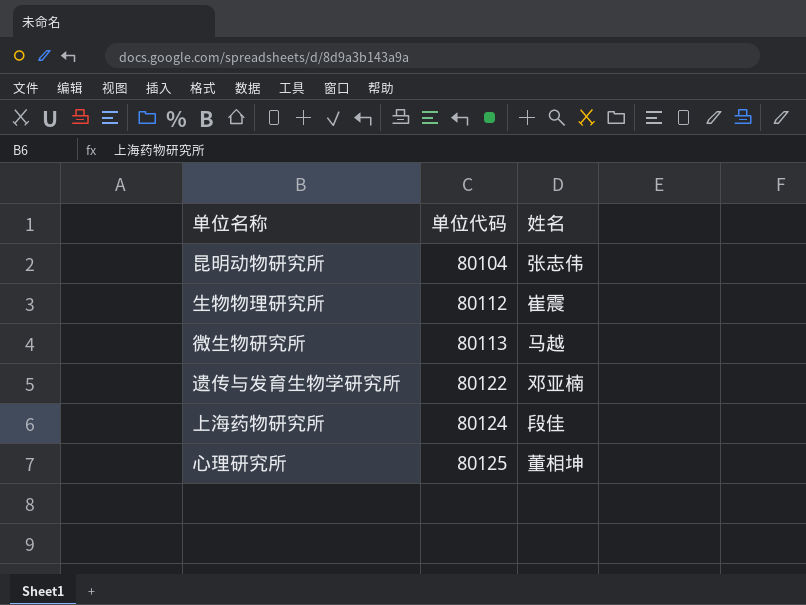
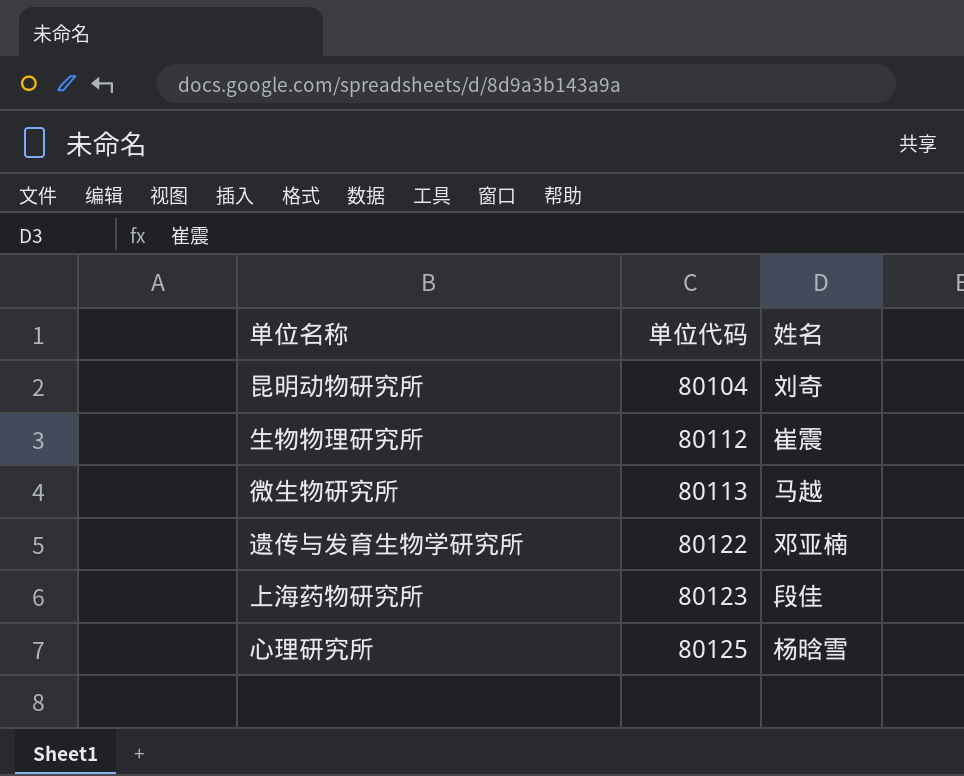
昆明动物研究所 | 姓名: 张志伟 -> 刘奇
上海药物研究所 | 单位代码: 80124 -> 80123
心理研究所 | 姓名: 董相坤 -> 杨晗雪

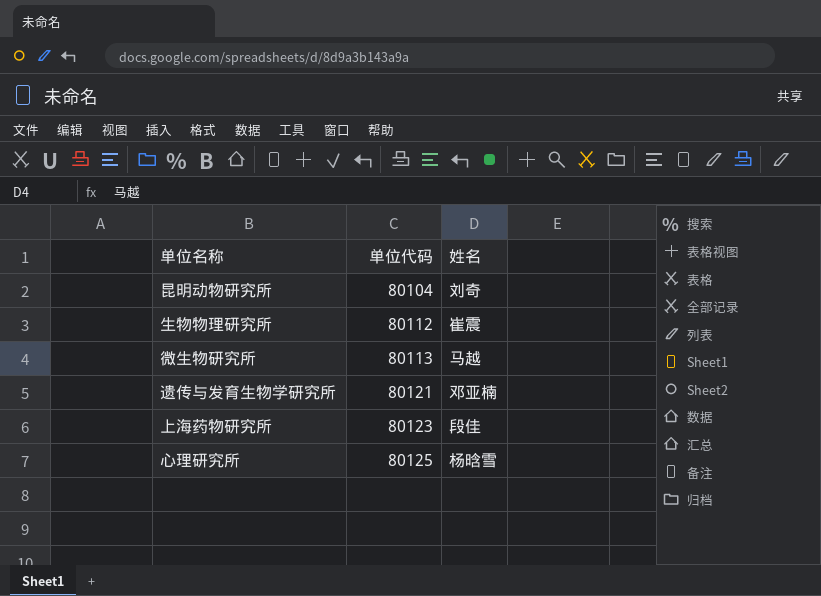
遗传与发育生物学研究所 | 单位代码: 80122 -> 80121

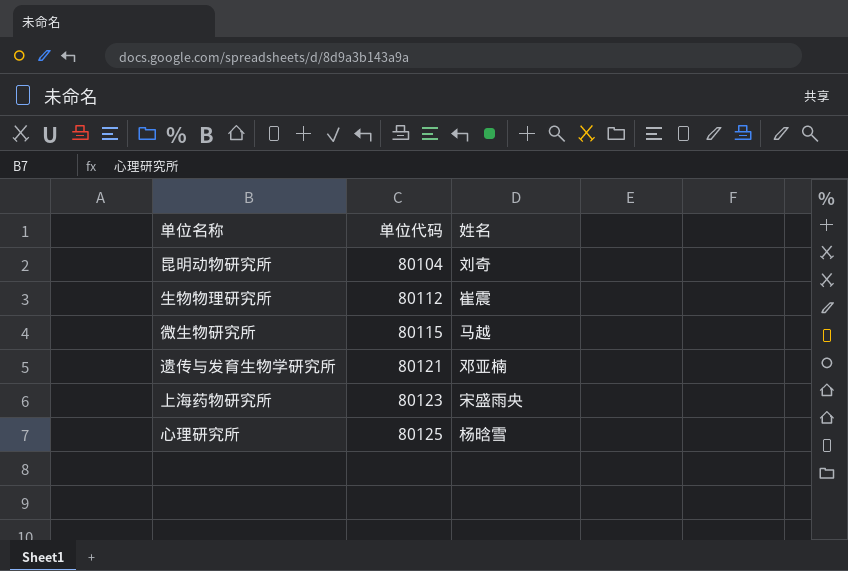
微生物研究所 | 单位代码: 80113 -> 80115
上海药物研究所 | 姓名: 段佳 -> 宋盛雨央

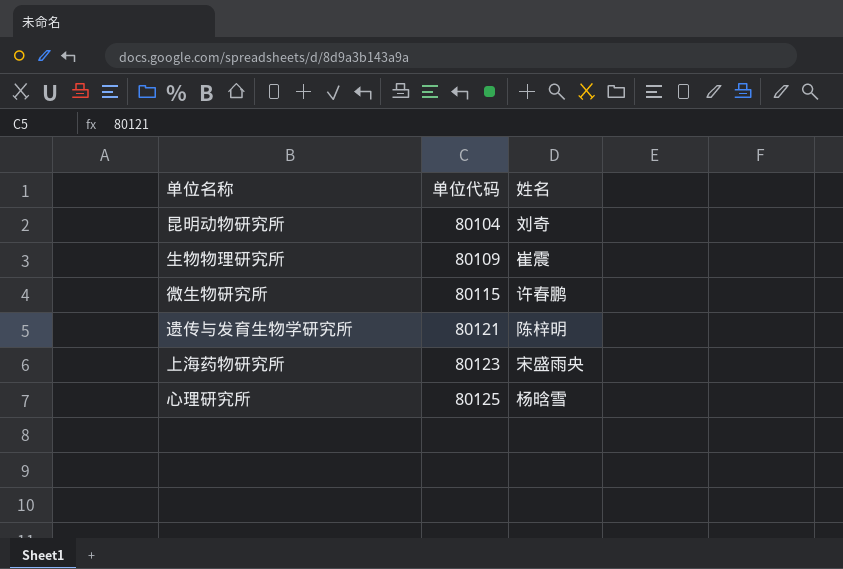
生物物理研究所 | 单位代码: 80112 -> 80109
微生物研究所 | 姓名: 马越 -> 许春鹏
遗传与发育生物学研究所 | 姓名: 邓亚楠 -> 陈梓明

